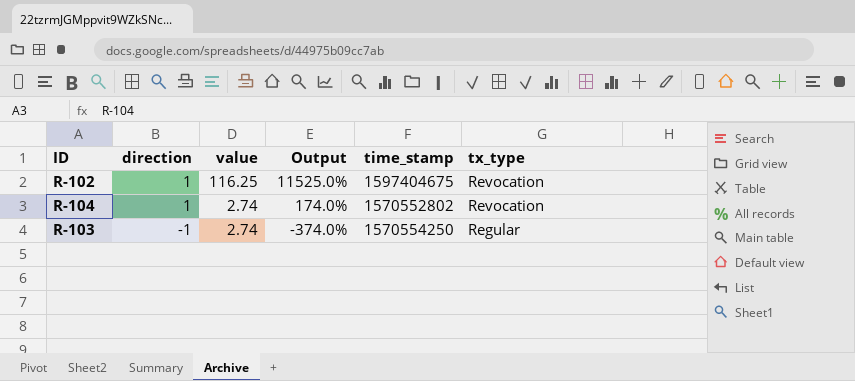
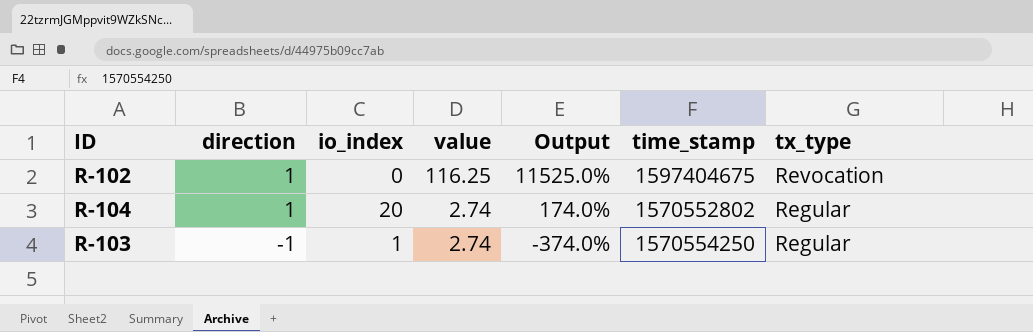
column io_index | position: none -> 3
R-104 | tx_type: Revocation -> Regular

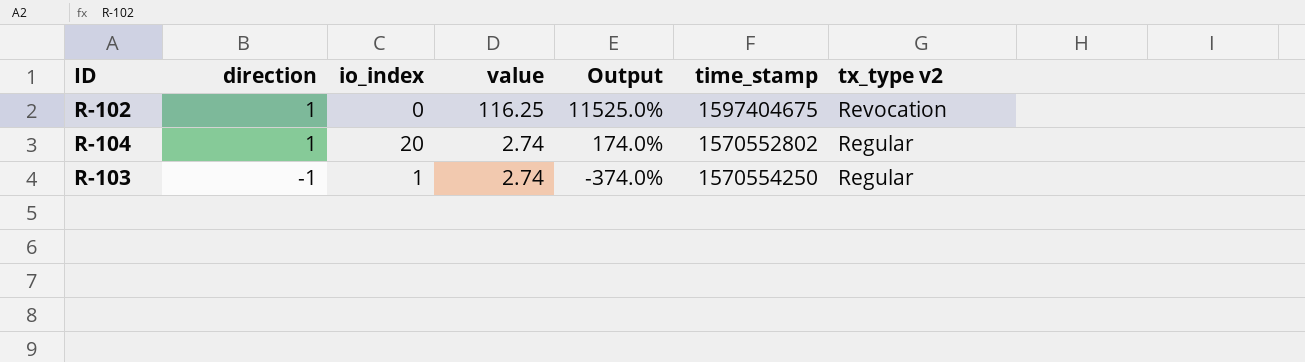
column name: tx_type -> tx_type v2

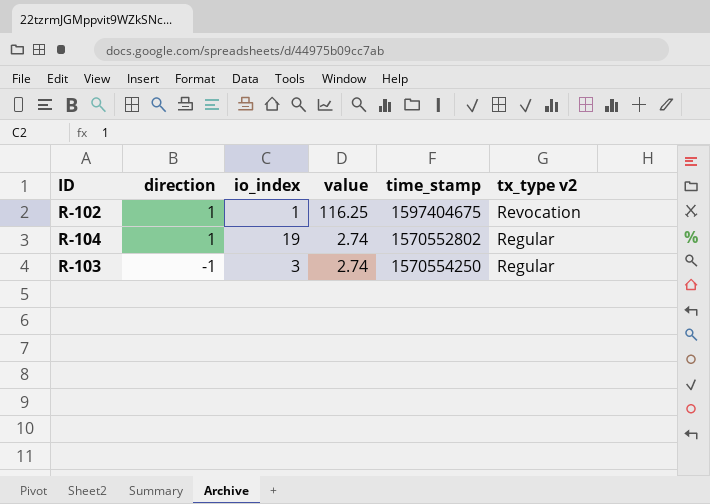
column Output | formula: ([value] - [direction]) / [direction] -> none
R-102 | io_index: 0 -> 1
R-104 | io_index: 20 -> 19
R-103 | io_index: 1 -> 3

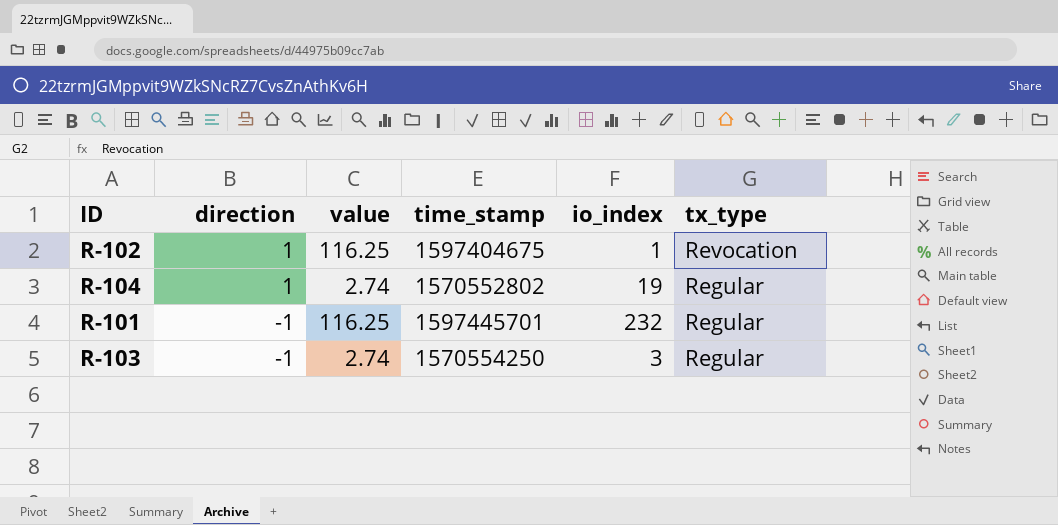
column io_index | position: 3 -> 5
column name: tx_type v2 -> tx_type
row R-101: none -> -1 | 116.25 | 1597445701 | 232 | Regular

